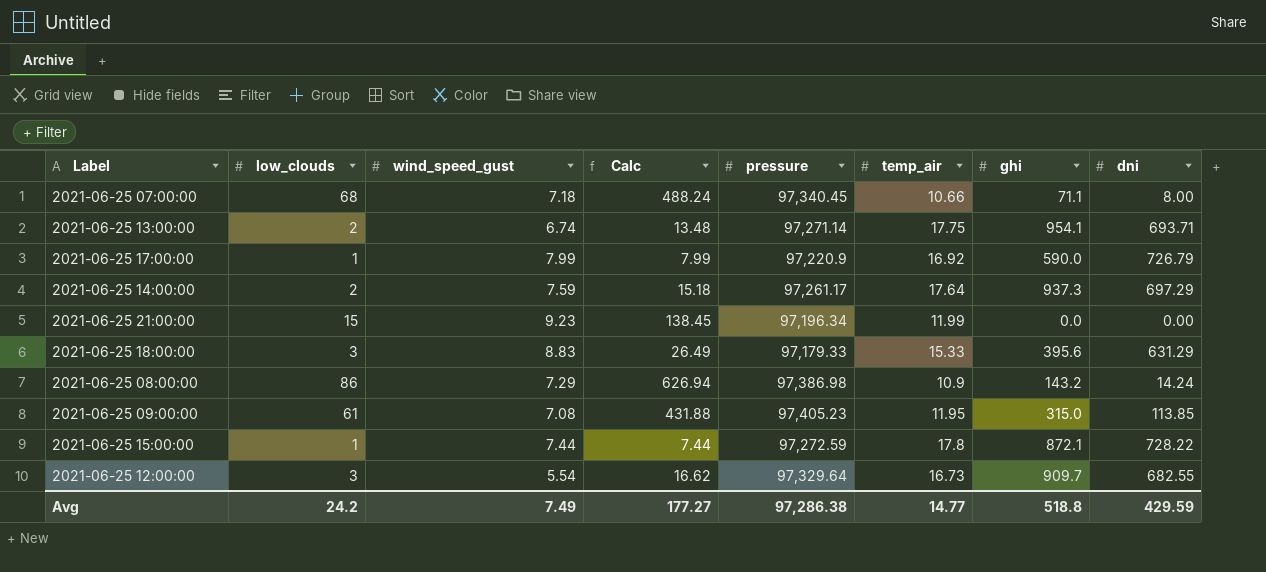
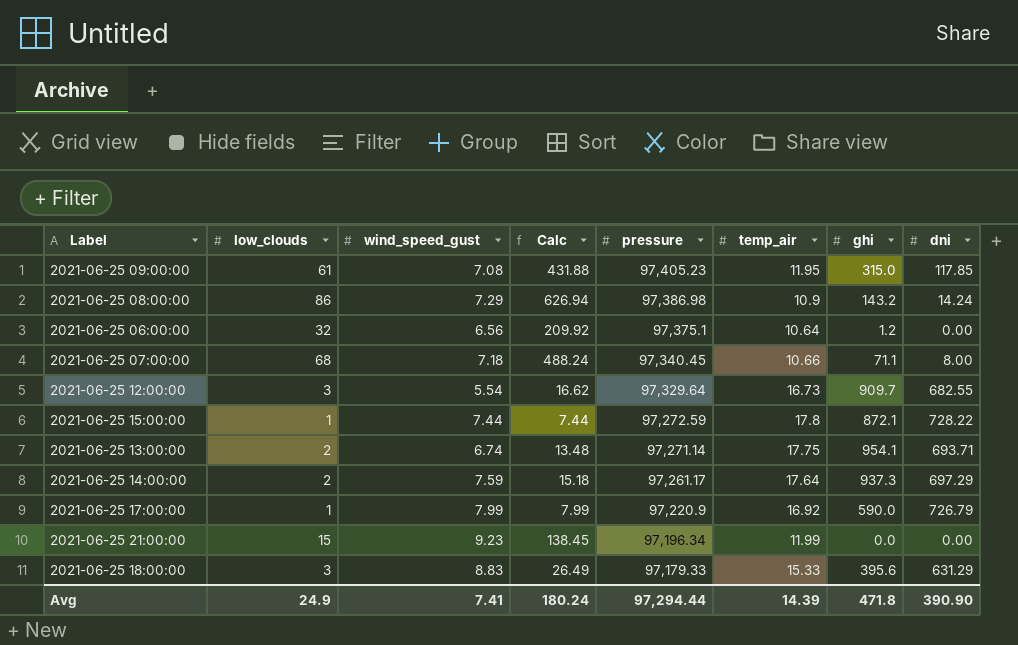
row order: none -> pressure descending
2021-06-25 09:00:00 | dni: 113.85 -> 117.85
row 2021-06-25 06:00:00: none -> 32 | 6.56 | 209.92 | 97,375.1 | 10.64 | 1.2 | 0.00
Avg | low_clouds: 24.2 -> 24.9
Avg | wind_speed_gust: 7.49 -> 7.41
Avg | Calc: 177.27 -> 180.24
Avg | pressure: 97,286.38 -> 97,294.44
Avg | temp_air: 14.77 -> 14.39
Avg | ghi: 518.8 -> 471.8
Avg | dni: 429.59 -> 390.90

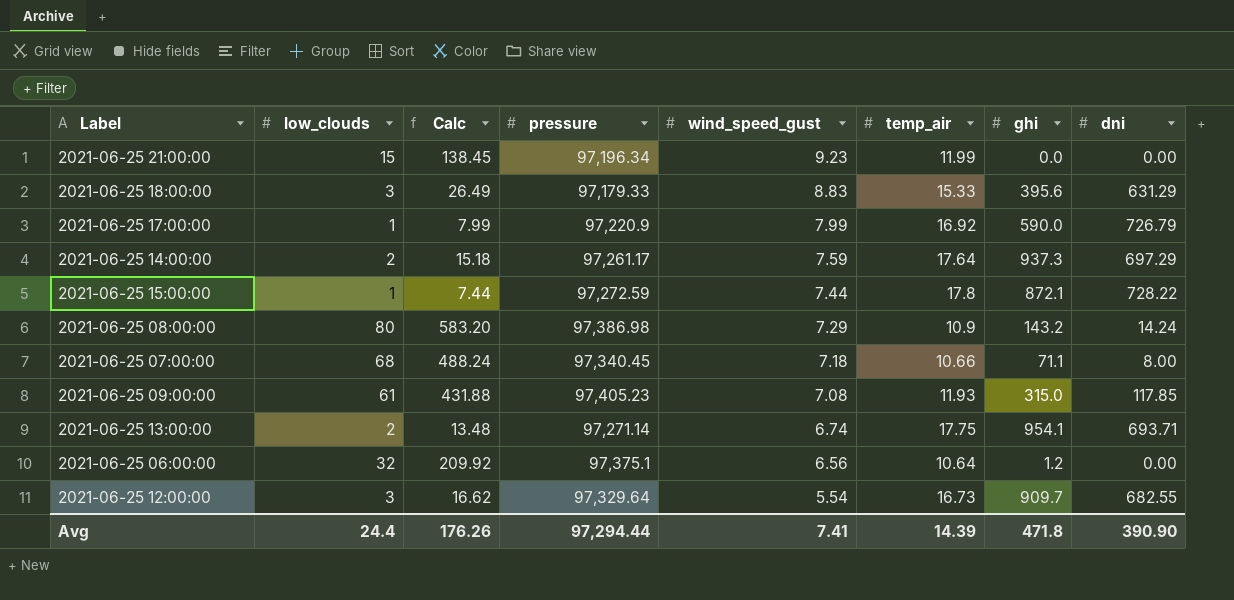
row order: pressure descending -> wind_speed_gust descending
column wind_speed_gust | position: 3 -> 5
2021-06-25 08:00:00 | low_clouds: 86 -> 80
2021-06-25 08:00:00 | Calc: 626.94 -> 583.20
2021-06-25 09:00:00 | temp_air: 11.95 -> 11.93
Avg | low_clouds: 24.9 -> 24.4
Avg | Calc: 180.24 -> 176.26

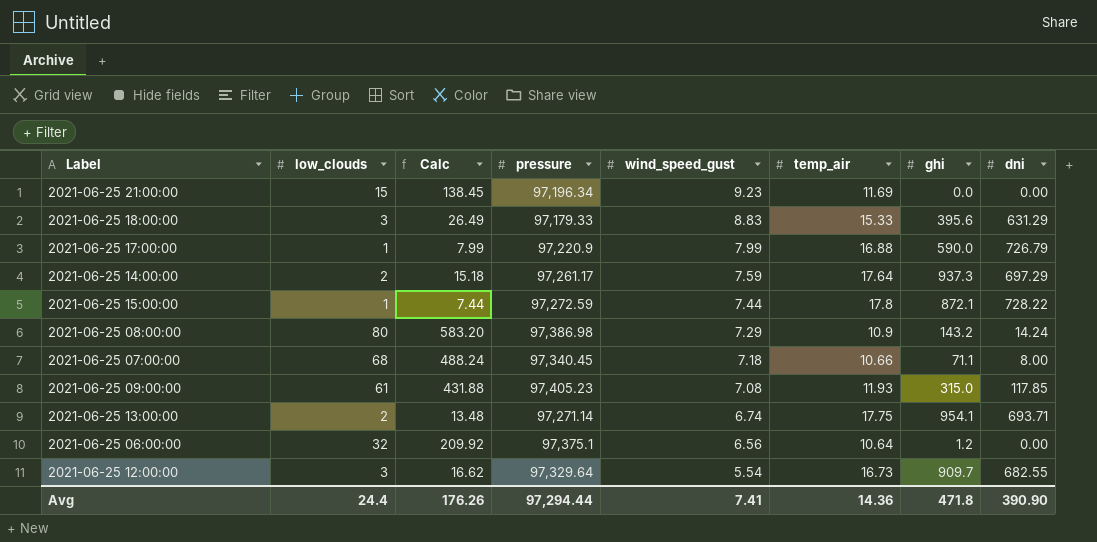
2021-06-25 21:00:00 | temp_air: 11.99 -> 11.69
2021-06-25 17:00:00 | temp_air: 16.92 -> 16.88
Avg | temp_air: 14.39 -> 14.36

